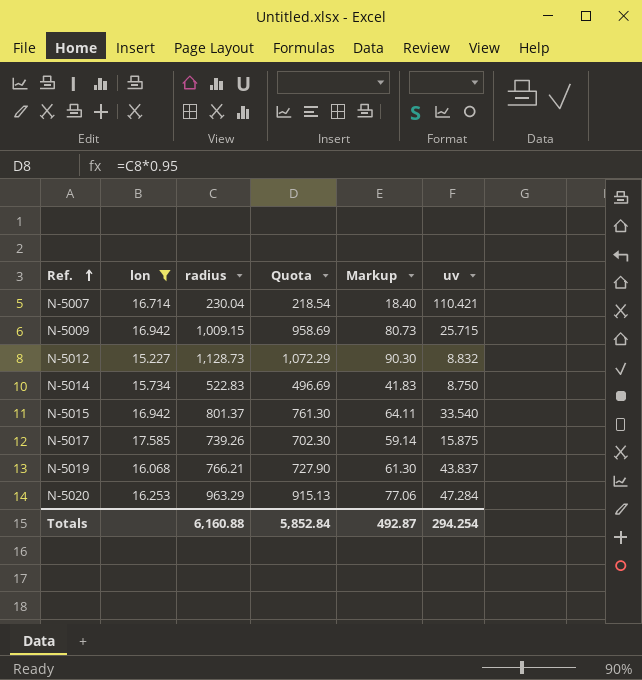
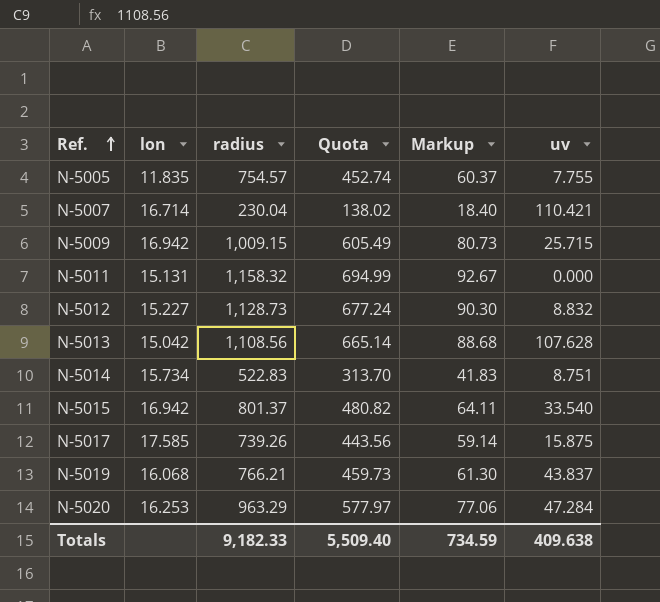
filter: lon >= 15.227 -> none
column Quota | formula: [radius] * 0.95 -> [radius] * 0.6
N-5014 | uv: 8.750 -> 8.751
Totals | radius: 6,160.88 -> 9,182.33
Totals | Quota: 5,852.84 -> 5,509.40
Totals | Markup: 492.87 -> 734.59
Totals | uv: 294.254 -> 409.638

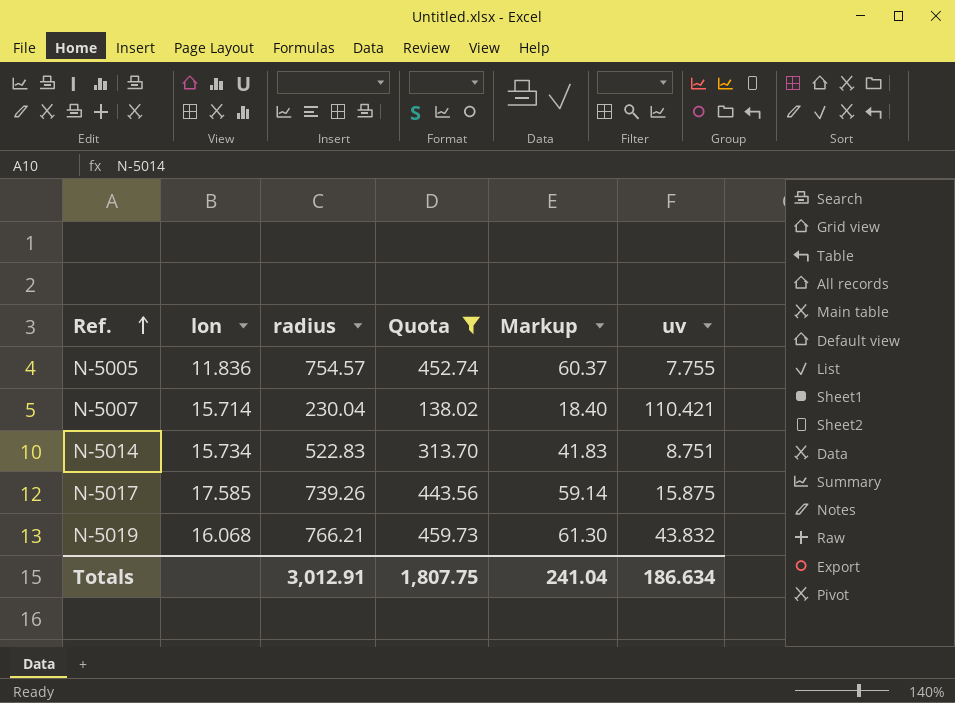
filter: none -> Quota <= 459.73
N-5005 | lon: 11.835 -> 11.836
N-5007 | lon: 16.714 -> 15.714
N-5019 | uv: 43.837 -> 43.832
Totals | radius: 9,182.33 -> 3,012.91
Totals | Quota: 5,509.40 -> 1,807.75
Totals | Markup: 734.59 -> 241.04
Totals | uv: 409.638 -> 186.634

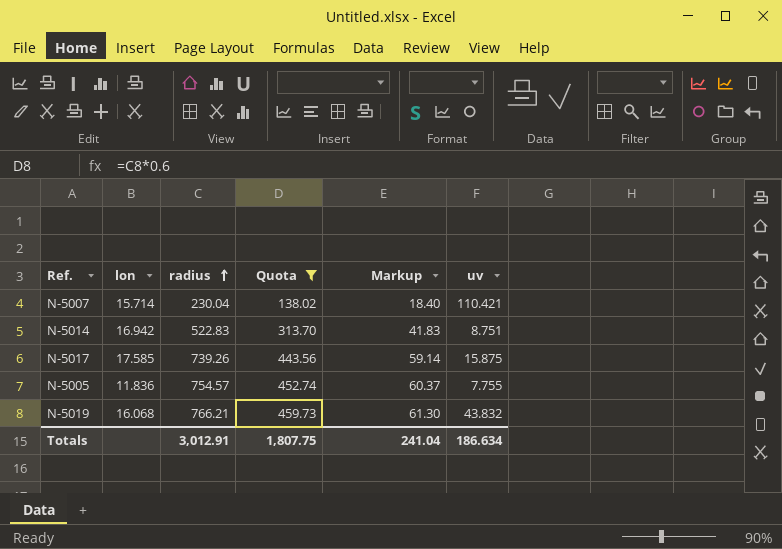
row order: Ref. ascending -> radius ascending
N-5014 | lon: 15.734 -> 16.942

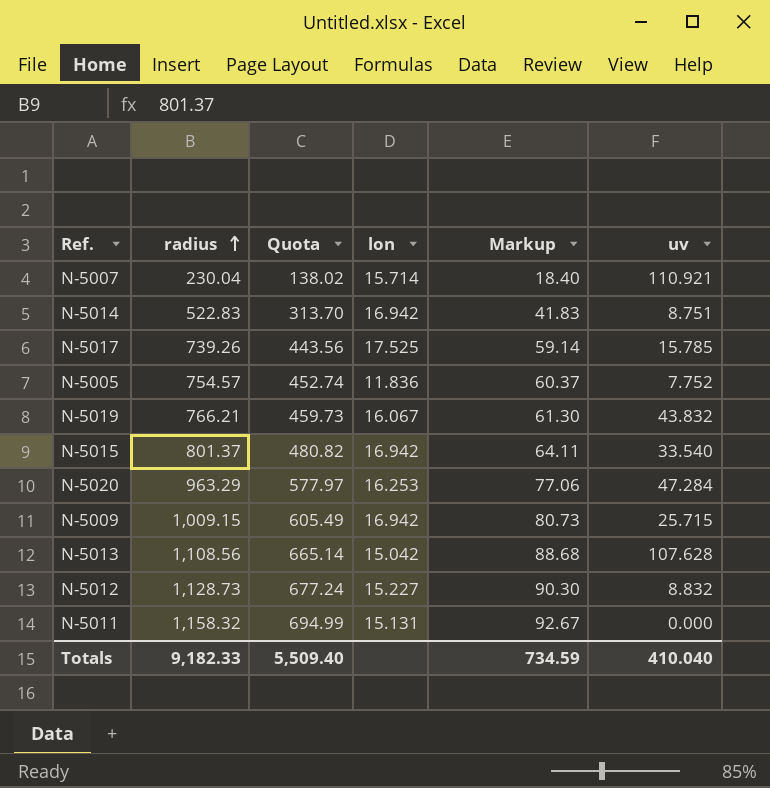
filter: Quota <= 459.73 -> none
column lon | position: 2 -> 4
N-5007 | uv: 110.421 -> 110.921
N-5017 | lon: 17.585 -> 17.525
N-5017 | uv: 15.875 -> 15.785
N-5005 | uv: 7.755 -> 7.752
N-5019 | lon: 16.068 -> 16.067
Totals | radius: 3,012.91 -> 9,182.33
Totals | Quota: 1,807.75 -> 5,509.40
Totals | Markup: 241.04 -> 734.59
Totals | uv: 186.634 -> 410.040

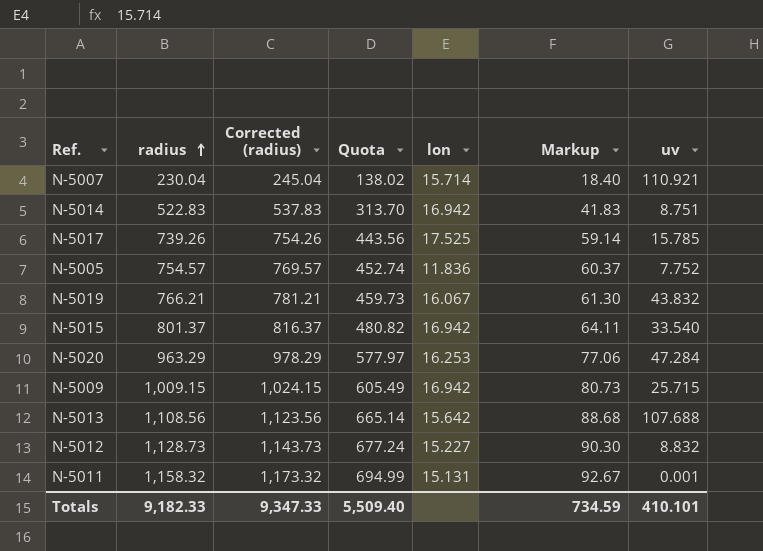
column Corrected (radius) | formula: none -> [radius] + 15
N-5013 | lon: 15.042 -> 15.642
N-5013 | uv: 107.628 -> 107.688
N-5011 | uv: 0.000 -> 0.001
Totals | uv: 410.040 -> 410.101

